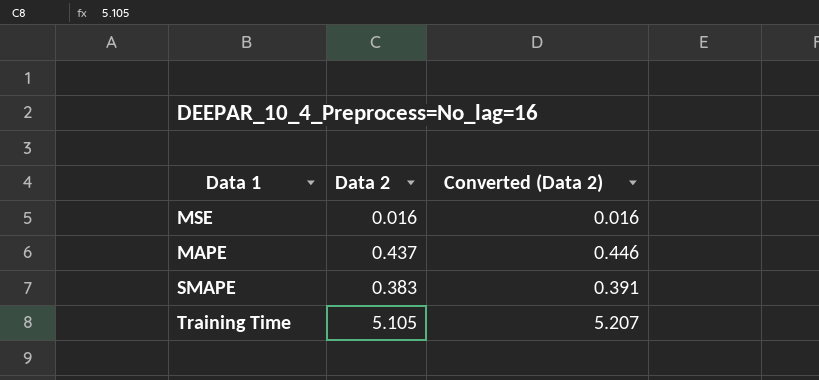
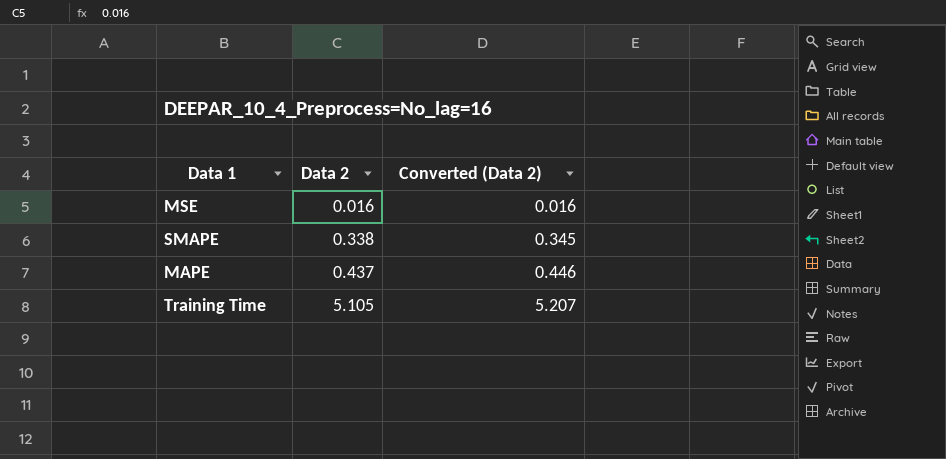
row order: none -> Data 2 ascending
SMAPE | Data 2: 0.383 -> 0.338
SMAPE | Converted (Data 2): 0.391 -> 0.345

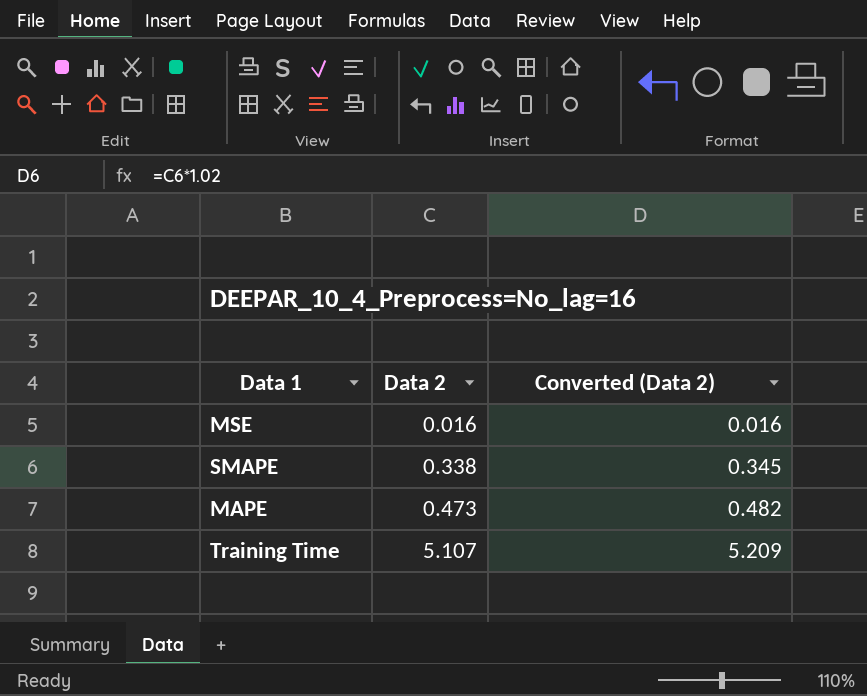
MAPE | Data 2: 0.437 -> 0.473
MAPE | Converted (Data 2): 0.446 -> 0.482
Training Time | Data 2: 5.105 -> 5.107
Training Time | Converted (Data 2): 5.207 -> 5.209

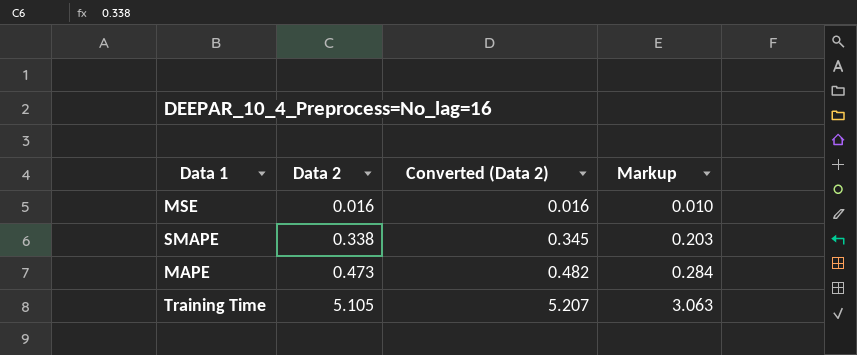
column Markup | formula: none -> [Data 2] * 0.6
Training Time | Data 2: 5.107 -> 5.105
Training Time | Converted (Data 2): 5.209 -> 5.207

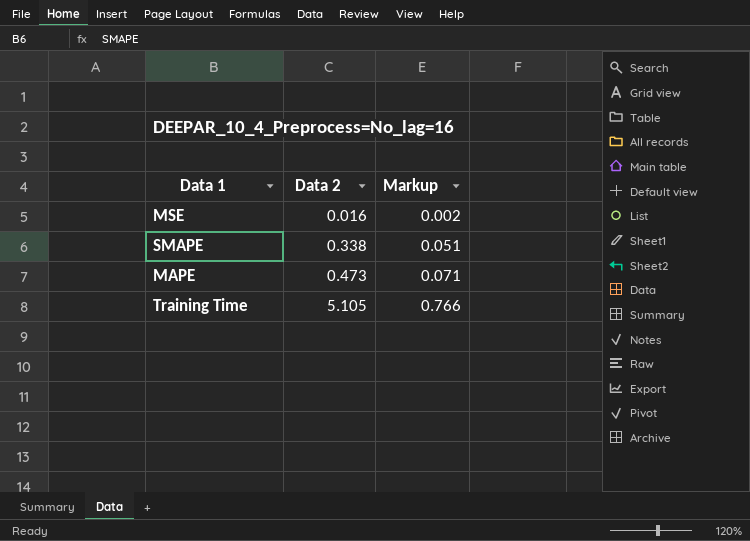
column Converted (Data 2) | formula: [Data 2] * 1.02 -> none
column Markup | formula: [Data 2] * 0.6 -> [Data 2] * 0.15

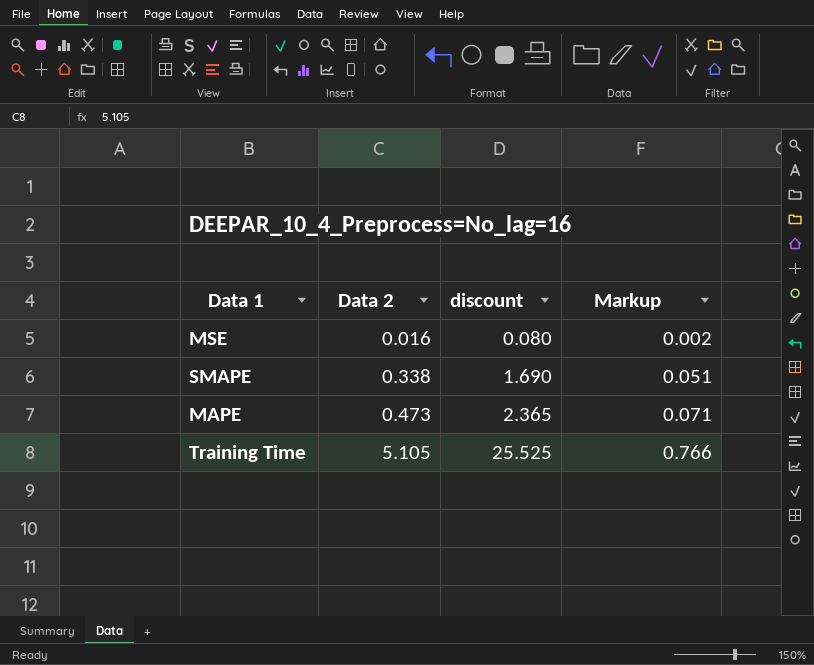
column discount | formula: none -> [Data 2] * 5

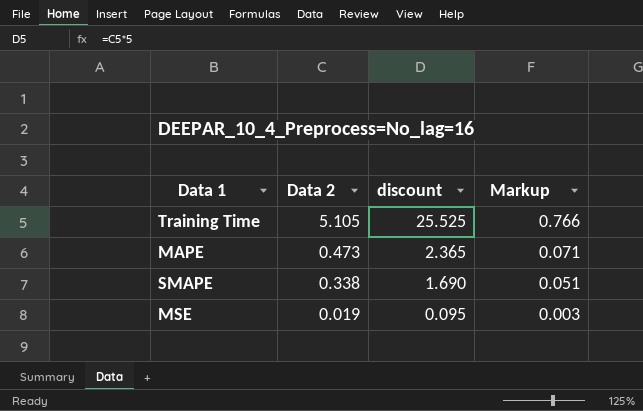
row order: Data 2 ascending -> Data 2 descending
MSE | Data 2: 0.016 -> 0.019
MSE | discount: 0.080 -> 0.095
MSE | Markup: 0.002 -> 0.003

